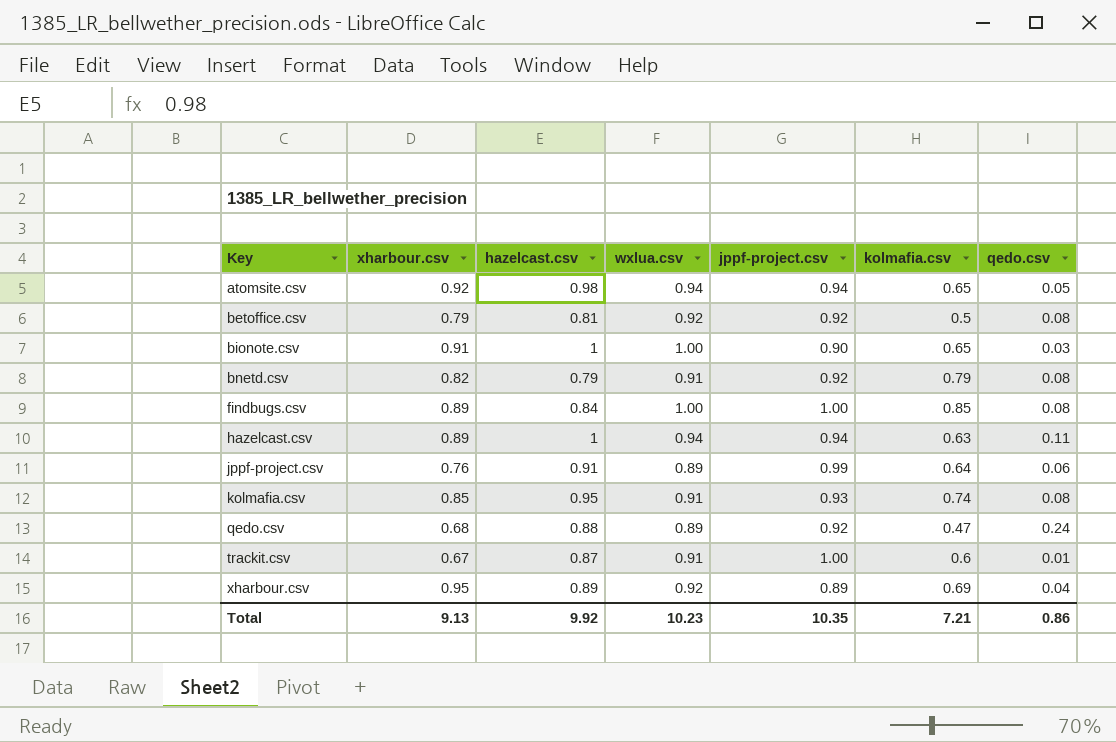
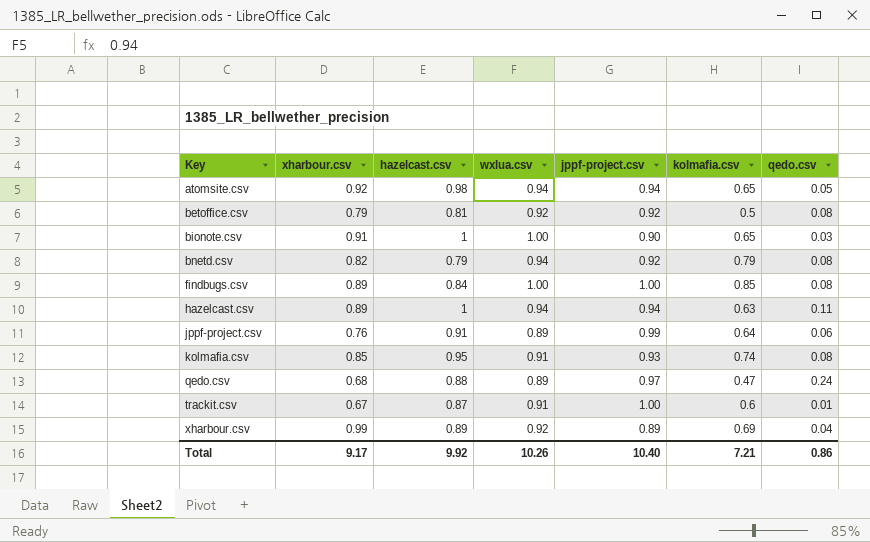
bnetd.csv | wxlua.csv: 0.91 -> 0.94
qedo.csv | jppf-project.csv: 0.92 -> 0.97
xharbour.csv | xharbour.csv: 0.95 -> 0.99
Total | xharbour.csv: 9.13 -> 9.17
Total | wxlua.csv: 10.23 -> 10.26
Total | jppf-project.csv: 10.35 -> 10.40

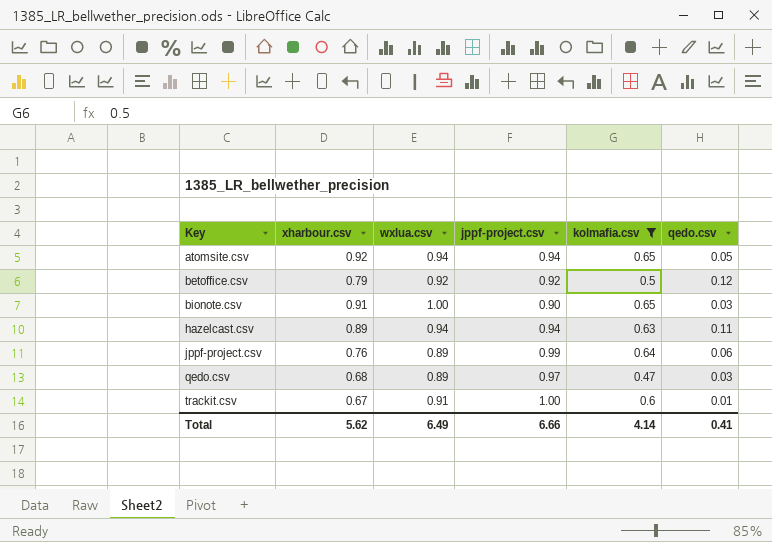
filter: none -> kolmafia.csv <= 0.65
column hazelcast.csv | position: 3 -> none
betoffice.csv | qedo.csv: 0.08 -> 0.12
qedo.csv | qedo.csv: 0.24 -> 0.03
Total | xharbour.csv: 9.17 -> 5.62
Total | wxlua.csv: 10.26 -> 6.49
Total | jppf-project.csv: 10.40 -> 6.66
Total | kolmafia.csv: 7.21 -> 4.14
Total | qedo.csv: 0.86 -> 0.41

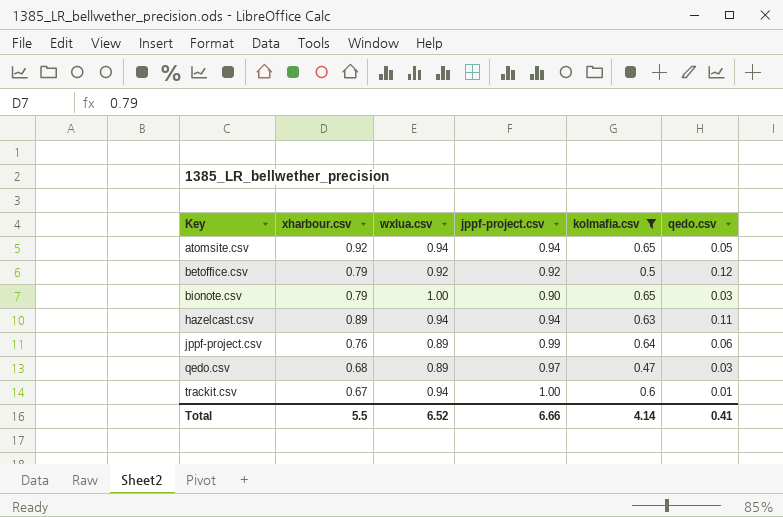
bionote.csv | xharbour.csv: 0.91 -> 0.79
trackit.csv | wxlua.csv: 0.91 -> 0.94
Total | xharbour.csv: 5.62 -> 5.5
Total | wxlua.csv: 6.49 -> 6.52

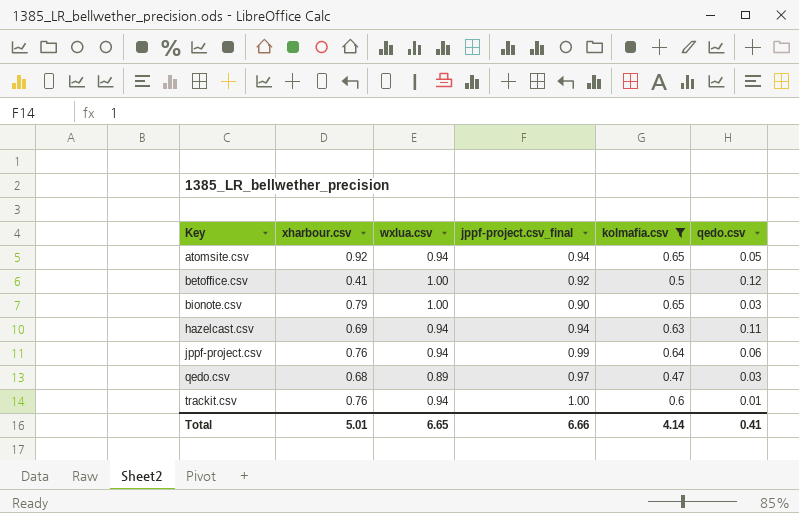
column name: jppf-project.csv -> jppf-project.csv_final
betoffice.csv | xharbour.csv: 0.79 -> 0.41
betoffice.csv | wxlua.csv: 0.92 -> 1.00
hazelcast.csv | xharbour.csv: 0.89 -> 0.69
jppf-project.csv | wxlua.csv: 0.89 -> 0.94
trackit.csv | xharbour.csv: 0.67 -> 0.76
Total | xharbour.csv: 5.5 -> 5.01
Total | wxlua.csv: 6.52 -> 6.65

